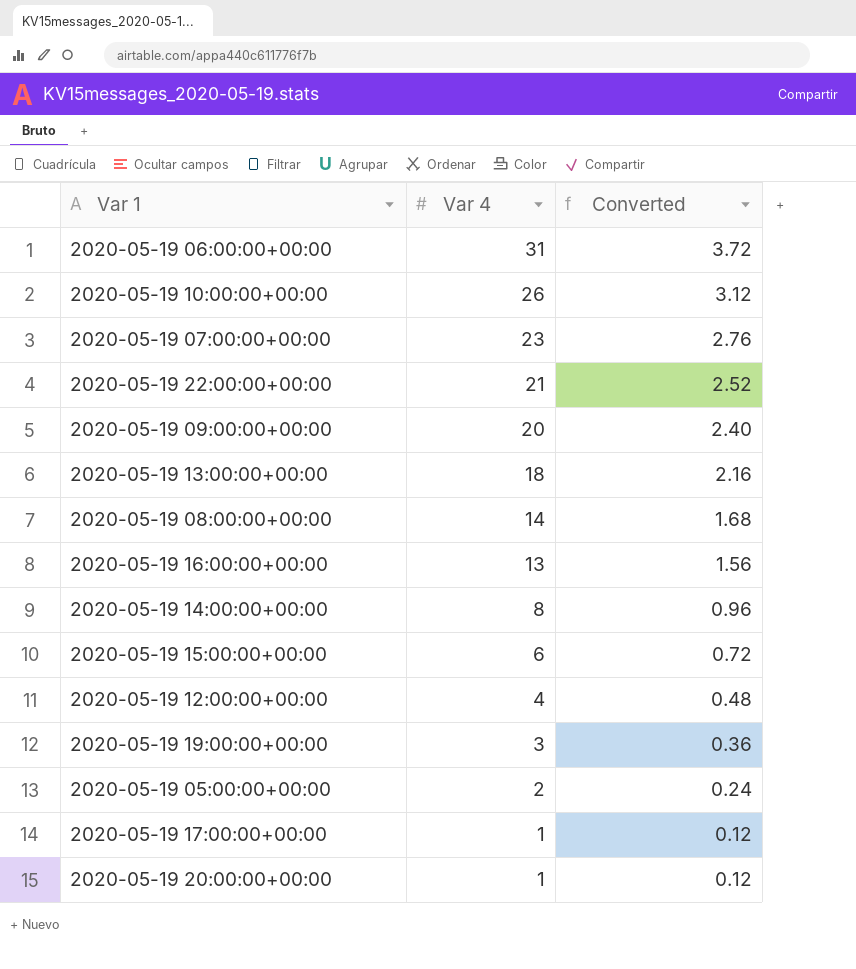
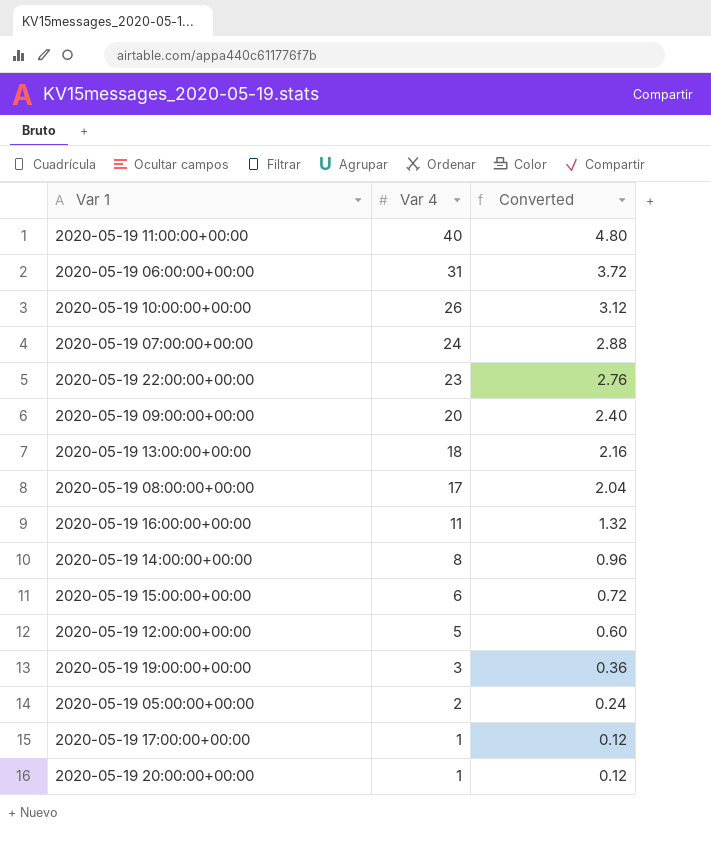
row 2020-05-19 11:00:00+00:00: none -> 40 | 4.80
2020-05-19 07:00:00+00:00 | Var 4: 23 -> 24
2020-05-19 07:00:00+00:00 | Converted: 2.76 -> 2.88
2020-05-19 22:00:00+00:00 | Var 4: 21 -> 23
2020-05-19 22:00:00+00:00 | Converted: 2.52 -> 2.76
2020-05-19 08:00:00+00:00 | Var 4: 14 -> 17
2020-05-19 08:00:00+00:00 | Converted: 1.68 -> 2.04
2020-05-19 16:00:00+00:00 | Var 4: 13 -> 11
2020-05-19 16:00:00+00:00 | Converted: 1.56 -> 1.32
2020-05-19 12:00:00+00:00 | Var 4: 4 -> 5
2020-05-19 12:00:00+00:00 | Converted: 0.48 -> 0.60

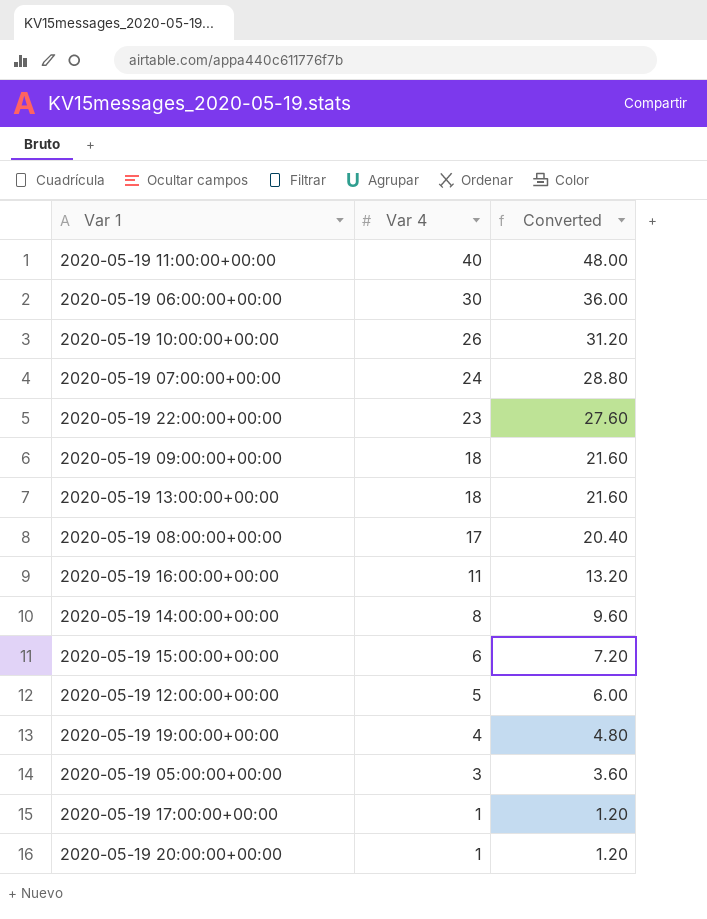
column Converted | formula: [Var 4] * 0.12 -> [Var 4] * 1.2
2020-05-19 06:00:00+00:00 | Var 4: 31 -> 30
2020-05-19 09:00:00+00:00 | Var 4: 20 -> 18
2020-05-19 19:00:00+00:00 | Var 4: 3 -> 4
2020-05-19 05:00:00+00:00 | Var 4: 2 -> 3

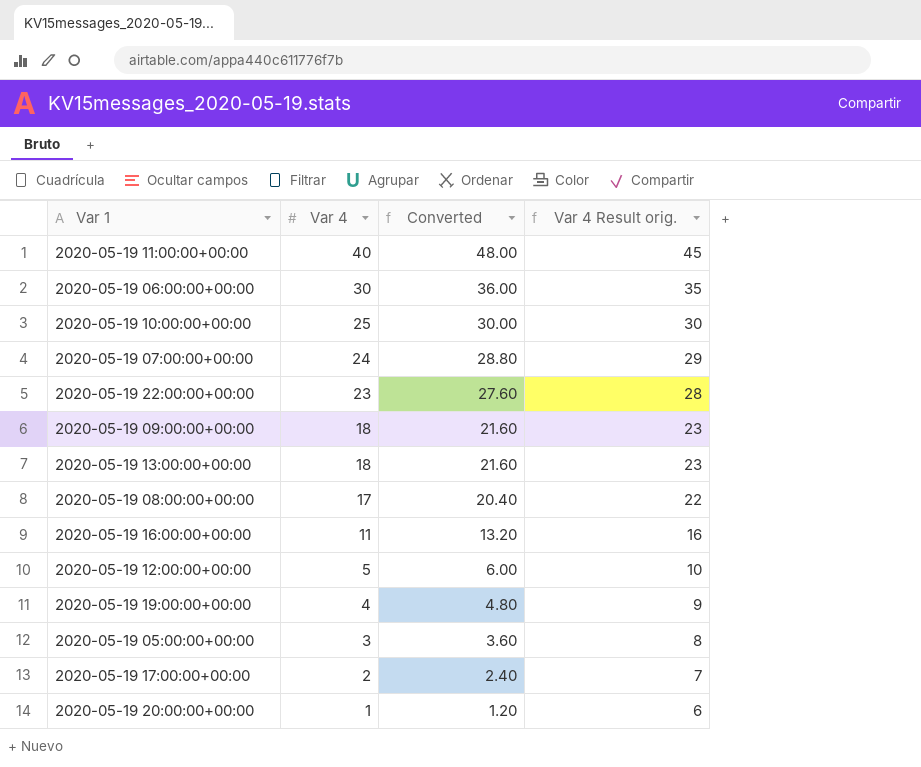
column Var 4 Result orig. | formula: none -> [Var 4] + 5
row 2020-05-19 14:00:00+00:00: 8 | 9.60 -> none
row 2020-05-19 15:00:00+00:00: 6 | 7.20 -> none
2020-05-19 10:00:00+00:00 | Var 4: 26 -> 25
2020-05-19 10:00:00+00:00 | Converted: 31.20 -> 30.00
2020-05-19 17:00:00+00:00 | Var 4: 1 -> 2
2020-05-19 17:00:00+00:00 | Converted: 1.20 -> 2.40

